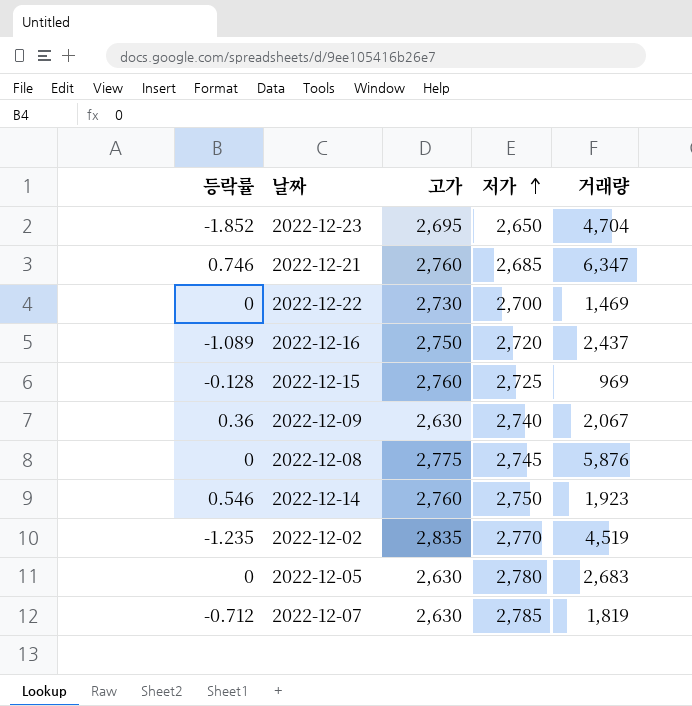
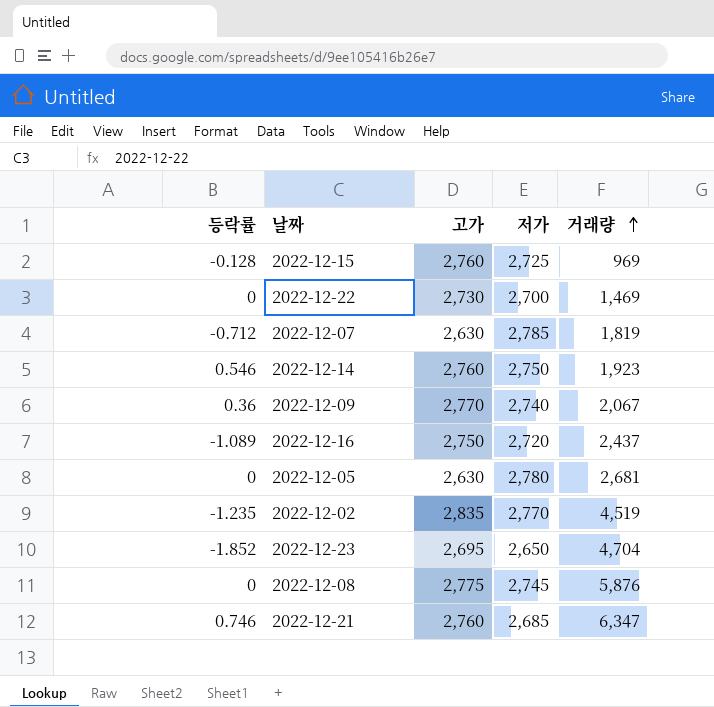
row order: 저가 ascending -> 거래량 ascending
2022-12-09 | 고가: 2,630 -> 2,770
2022-12-05 | 거래량: 2,683 -> 2,681

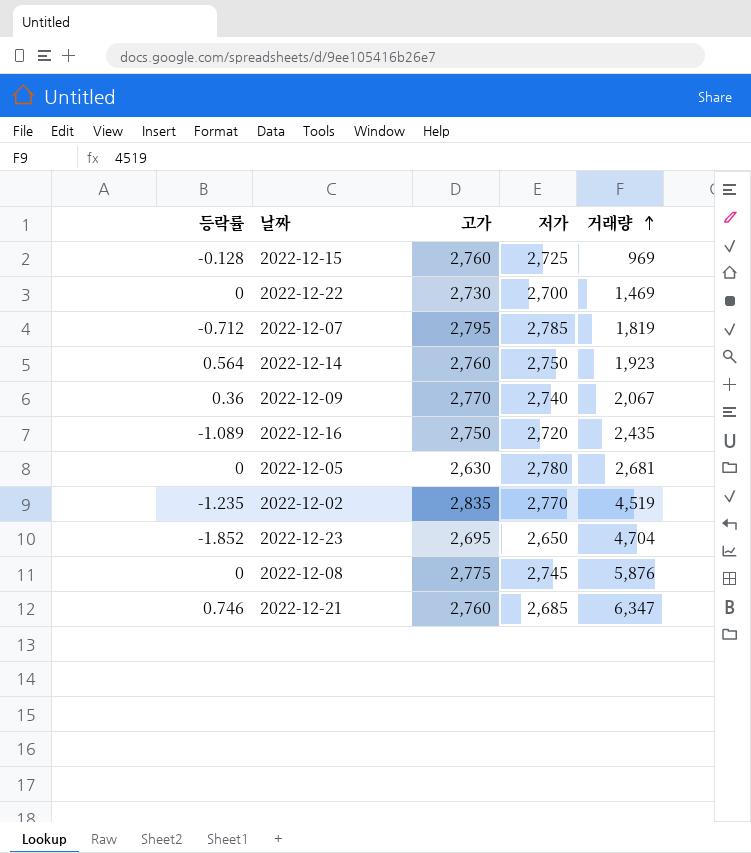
2022-12-07 | 고가: 2,630 -> 2,795
2022-12-14 | 등락률: 0.546 -> 0.564
2022-12-16 | 거래량: 2,437 -> 2,435

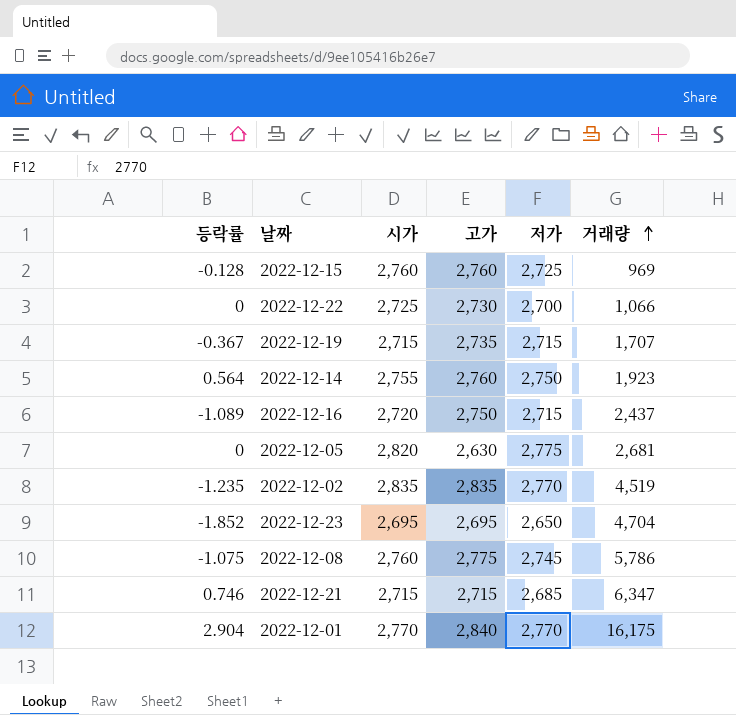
column 시가 | position: none -> 3
row 2022-12-07: -0.712 | 2,795 | 2,785 | 1,819 -> none
row 2022-12-09: 0.36 | 2,770 | 2,740 | 2,067 -> none
2022-12-22 | 거래량: 1,469 -> 1,066
row 2022-12-19: none -> -0.367 | 2,715 | 2,735 | 2,715 | 1,707
2022-12-16 | 저가: 2,720 -> 2,715
2022-12-16 | 거래량: 2,435 -> 2,437
2022-12-05 | 저가: 2,780 -> 2,775
2022-12-08 | 등락률: 0 -> -1.075
2022-12-08 | 거래량: 5,876 -> 5,786
2022-12-21 | 고가: 2,760 -> 2,715
row 2022-12-01: none -> 2.904 | 2,770 | 2,840 | 2,770 | 16,175

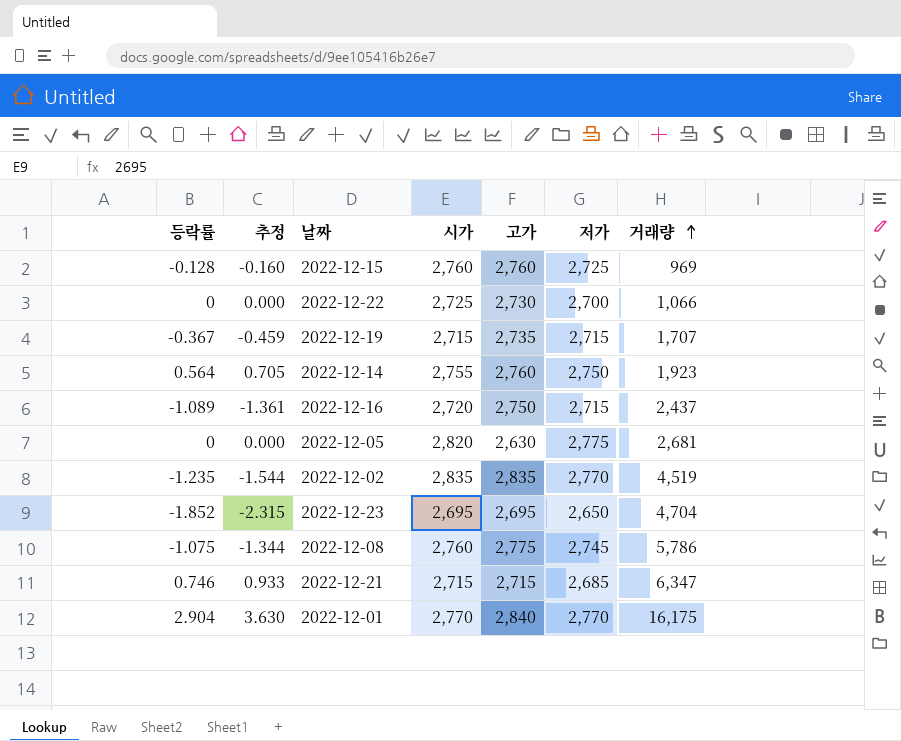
column 추정 | formula: none -> [등락률] * 1.25

